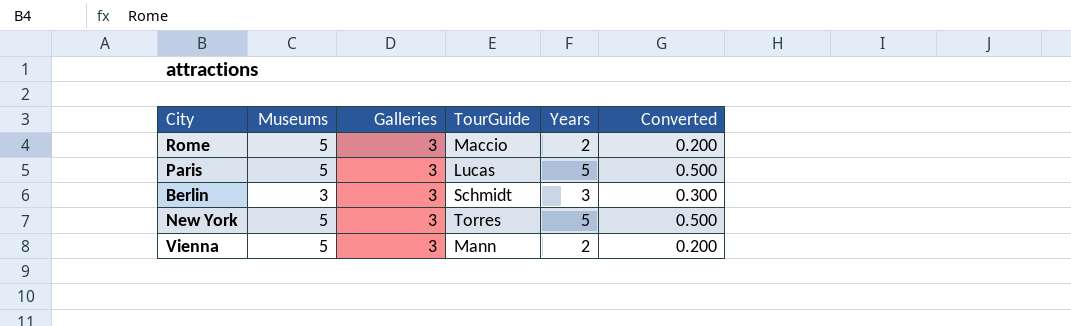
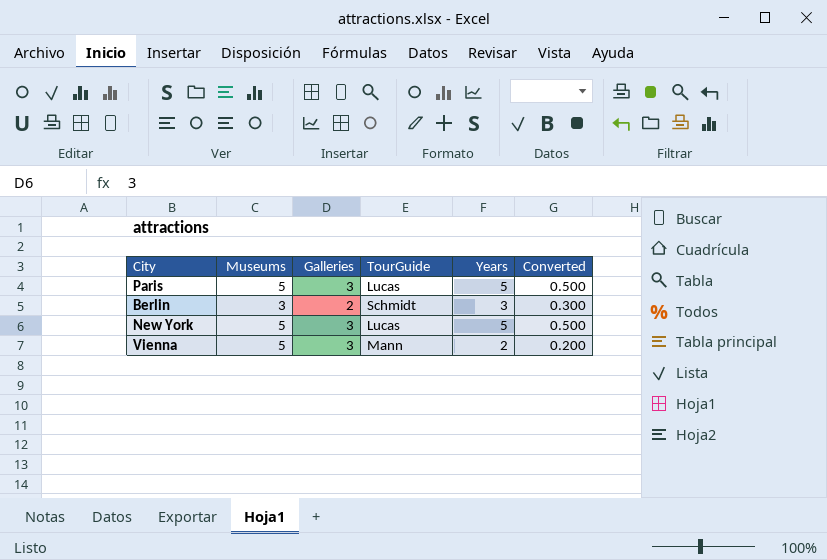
row Rome: 5 | 3 | Maccio | 2 | 0.200 -> none
Berlin | Galleries: 3 -> 2
New York | TourGuide: Torres -> Lucas

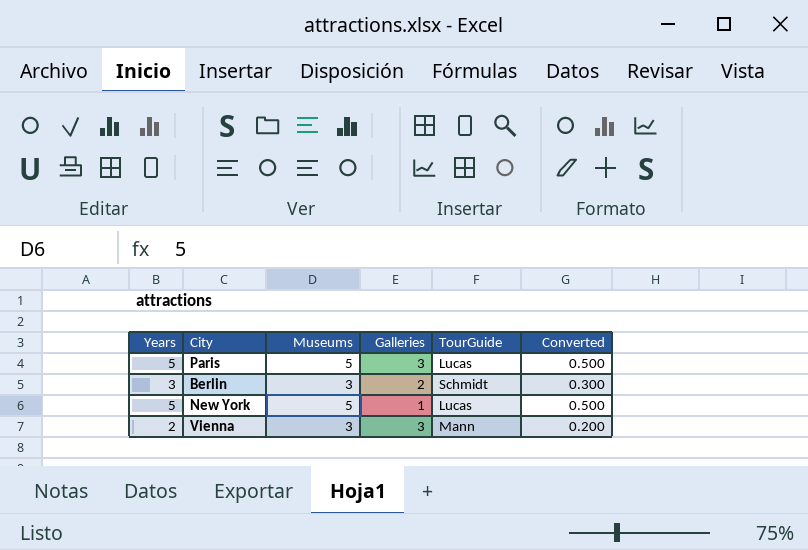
column Years | position: 5 -> 1
New York | Galleries: 3 -> 1
Vienna | Museums: 5 -> 3

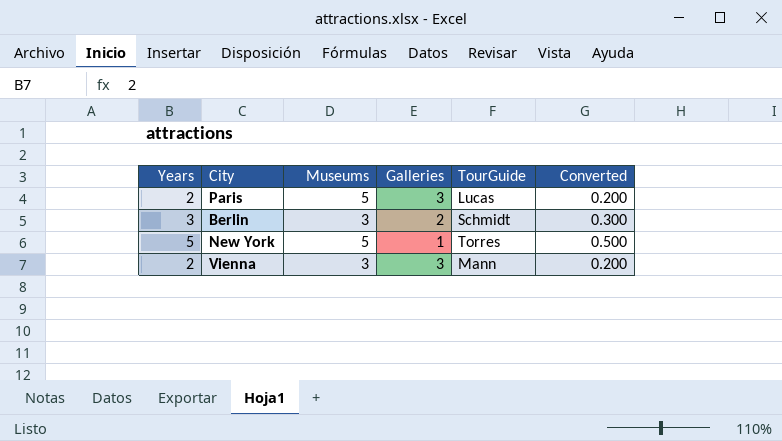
Paris | Years: 5 -> 2
Paris | Converted: 0.500 -> 0.200
New York | TourGuide: Lucas -> Torres

